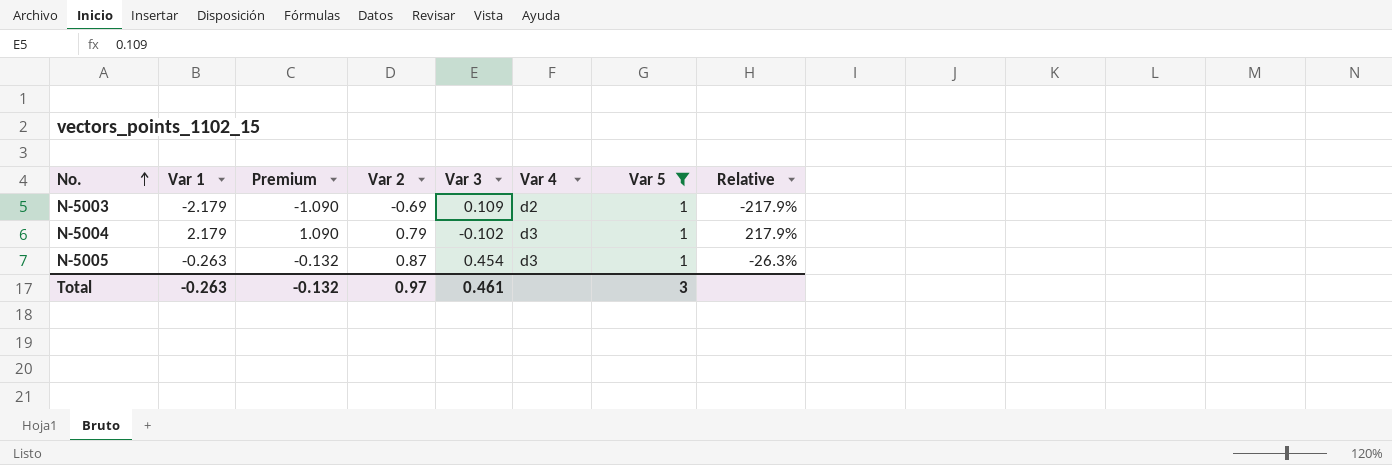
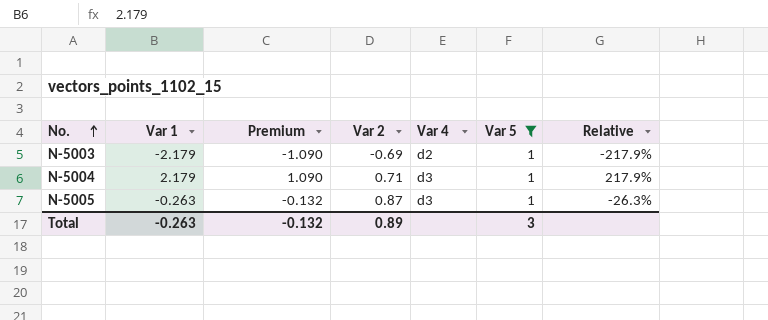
column Var 3 | position: 5 -> none
N-5004 | Var 2: 0.79 -> 0.71
Total | Var 2: 0.97 -> 0.89

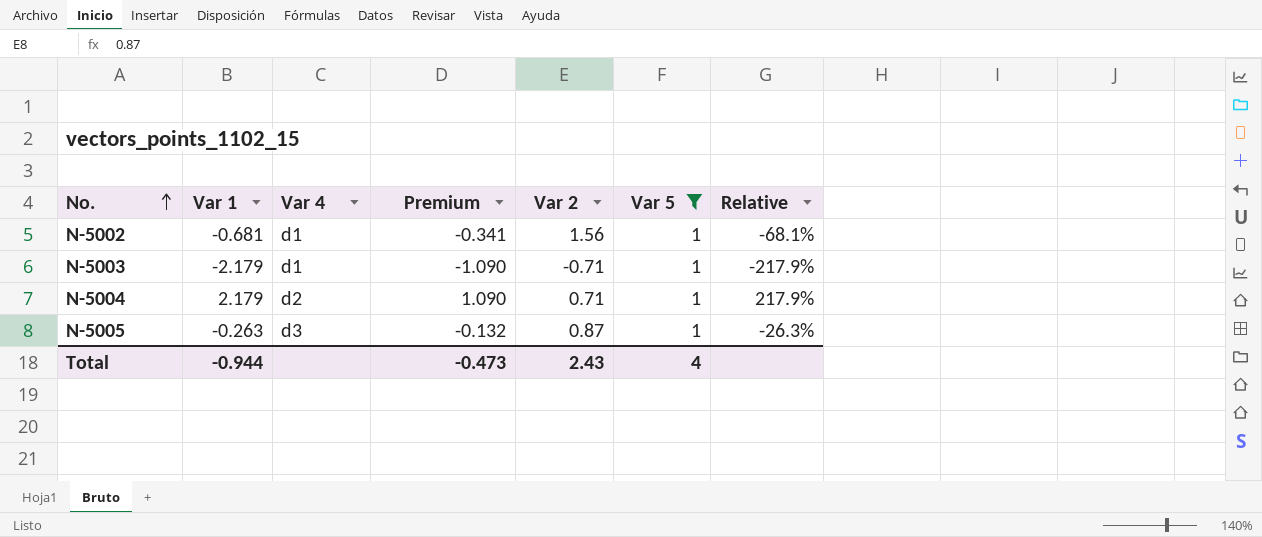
column Var 4 | position: 5 -> 3
row N-5002: none -> -0.681 | d1 | -0.341 | 1.56 | 1 | -68.1%
N-5003 | Var 4: d2 -> d1
N-5003 | Var 2: -0.69 -> -0.71
N-5004 | Var 4: d3 -> d2
Total | Var 1: -0.263 -> -0.944
Total | Premium: -0.132 -> -0.473
Total | Var 2: 0.89 -> 2.43
Total | Var 5: 3 -> 4

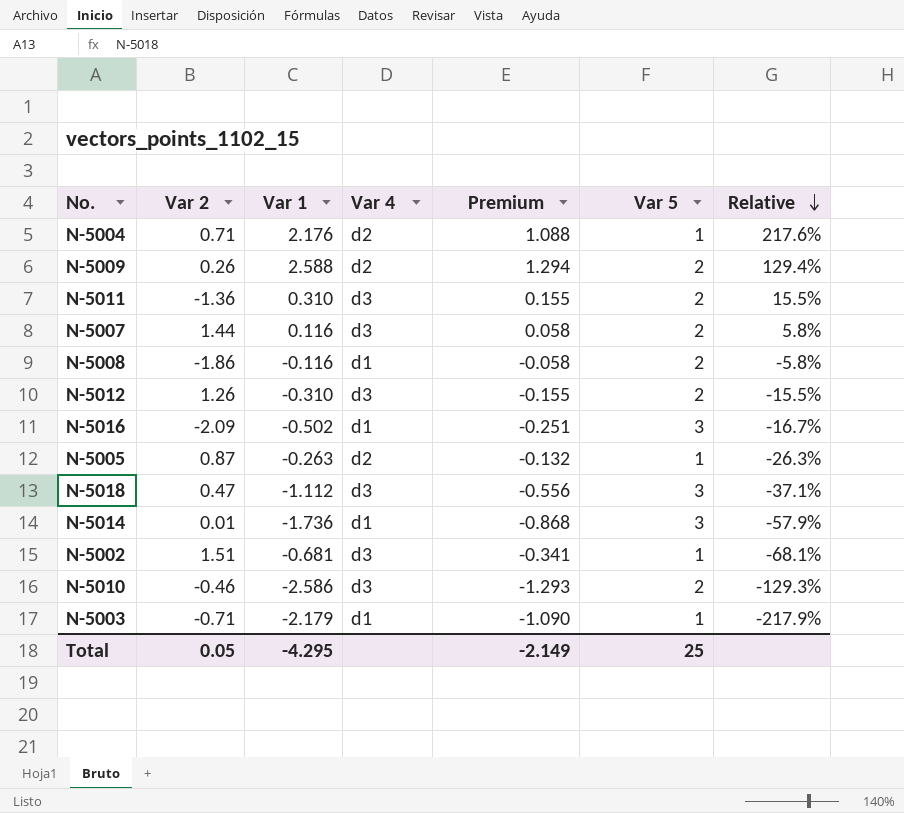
filter: Var 5 = 1 -> none
row order: No. ascending -> Relative descending
column Var 2 | position: 5 -> 2
N-5004 | Var 1: 2.179 -> 2.176
N-5004 | Premium: 1.090 -> 1.088
N-5004 | Relative: 217.9% -> 217.6%
N-5005 | Var 4: d3 -> d2
N-5002 | Var 2: 1.56 -> 1.51
N-5002 | Var 4: d1 -> d3
Total | Var 2: 2.43 -> 0.05
Total | Var 1: -0.944 -> -4.295
Total | Premium: -0.473 -> -2.149
Total | Var 5: 4 -> 25

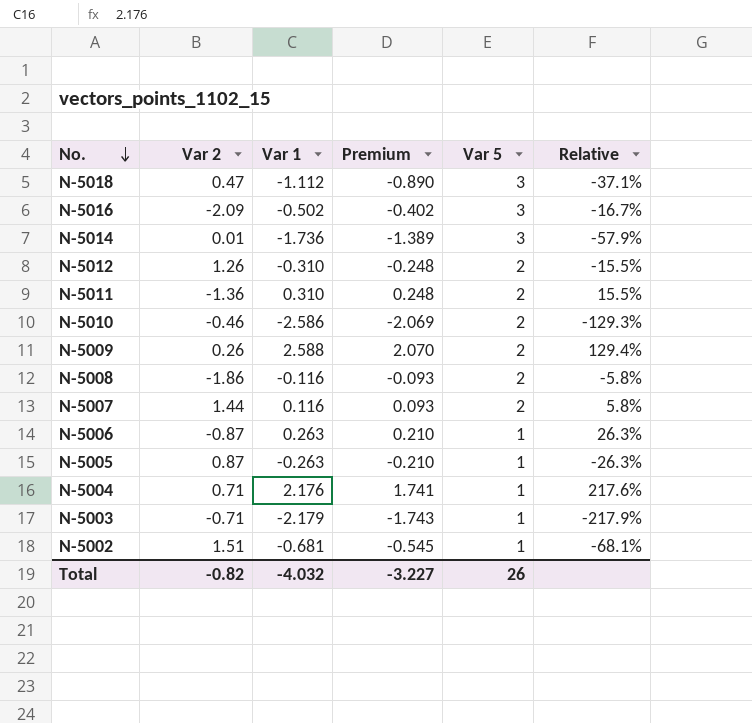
row order: Relative descending -> No. descending
column Var 4 | position: 4 -> none
column Premium | formula: [Var 1] * 0.5 -> [Var 1] * 0.8
row N-5006: none -> -0.87 | 0.263 | 0.210 | 1 | 26.3%
Total | Var 2: 0.05 -> -0.82
Total | Var 1: -4.295 -> -4.032
Total | Premium: -2.149 -> -3.227
Total | Var 5: 25 -> 26

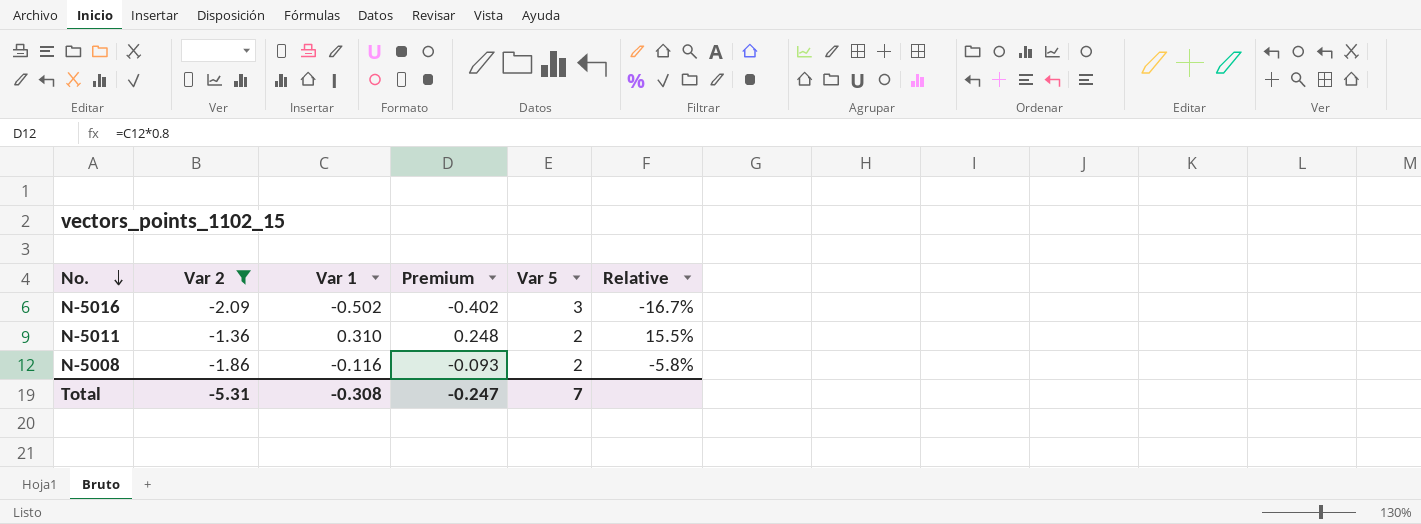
filter: none -> Var 2 <= -1.36
Total | Var 2: -0.82 -> -5.31
Total | Var 1: -4.032 -> -0.308
Total | Premium: -3.227 -> -0.247
Total | Var 5: 26 -> 7

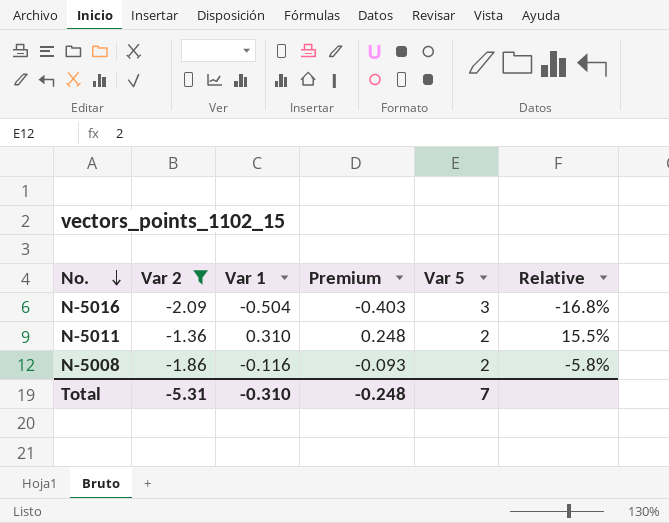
N-5016 | Var 1: -0.502 -> -0.504
N-5016 | Premium: -0.402 -> -0.403
N-5016 | Relative: -16.7% -> -16.8%
Total | Var 1: -0.308 -> -0.310
Total | Premium: -0.247 -> -0.248

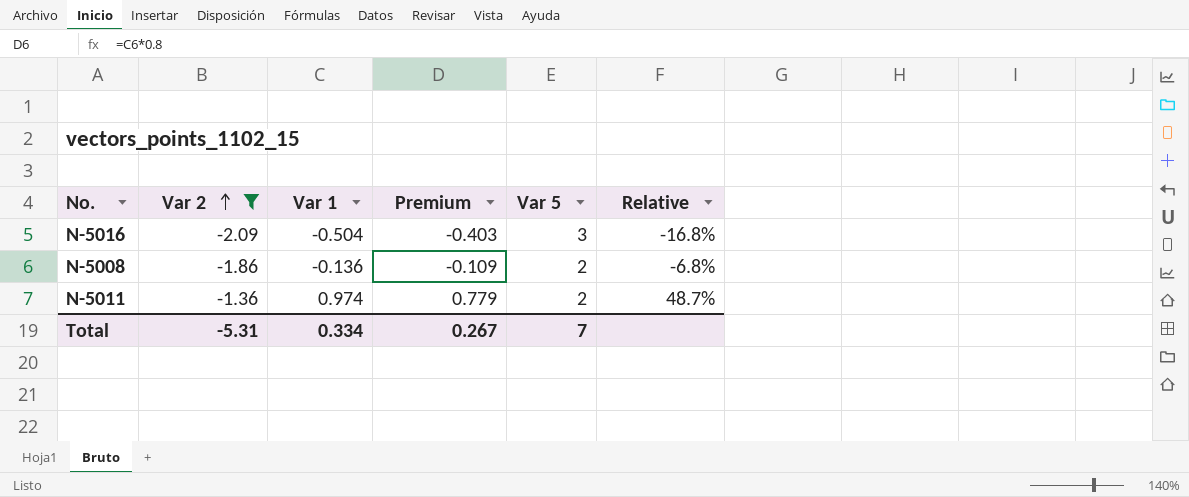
row order: No. descending -> Var 2 ascending
N-5008 | Var 1: -0.116 -> -0.136
N-5008 | Premium: -0.093 -> -0.109
N-5008 | Relative: -5.8% -> -6.8%
N-5011 | Var 1: 0.310 -> 0.974
N-5011 | Premium: 0.248 -> 0.779
N-5011 | Relative: 15.5% -> 48.7%
Total | Var 1: -0.310 -> 0.334
Total | Premium: -0.248 -> 0.267

